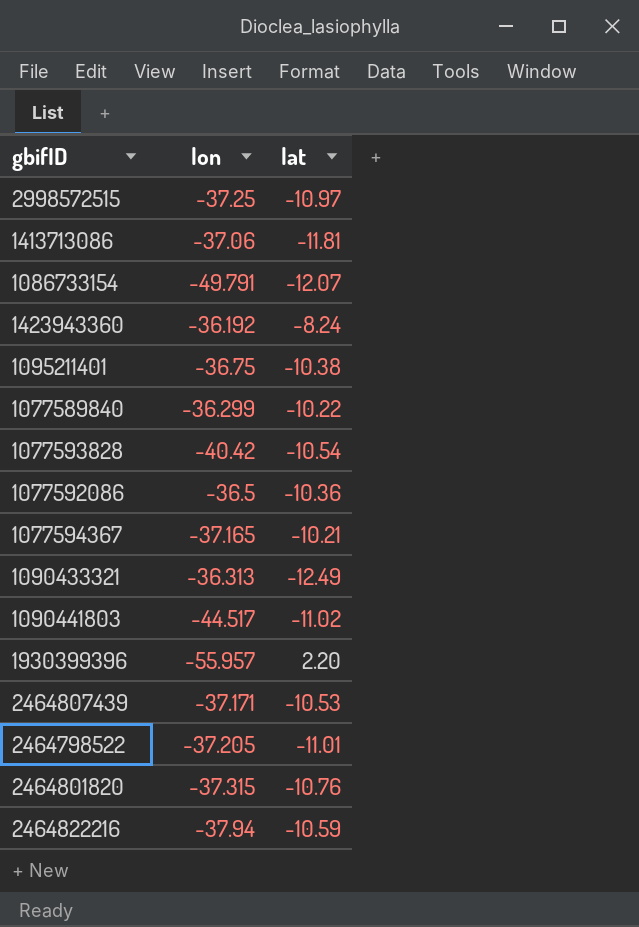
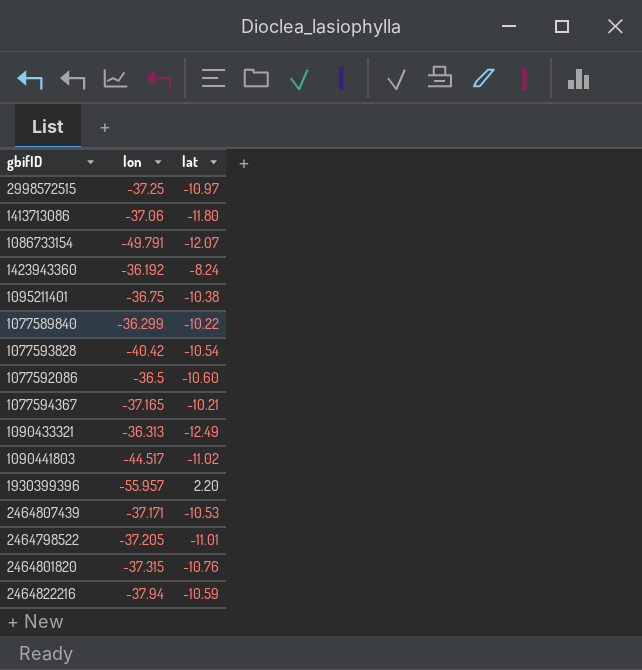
1413713086 | lat: -11.81 -> -11.80
1077592086 | lat: -10.36 -> -10.60

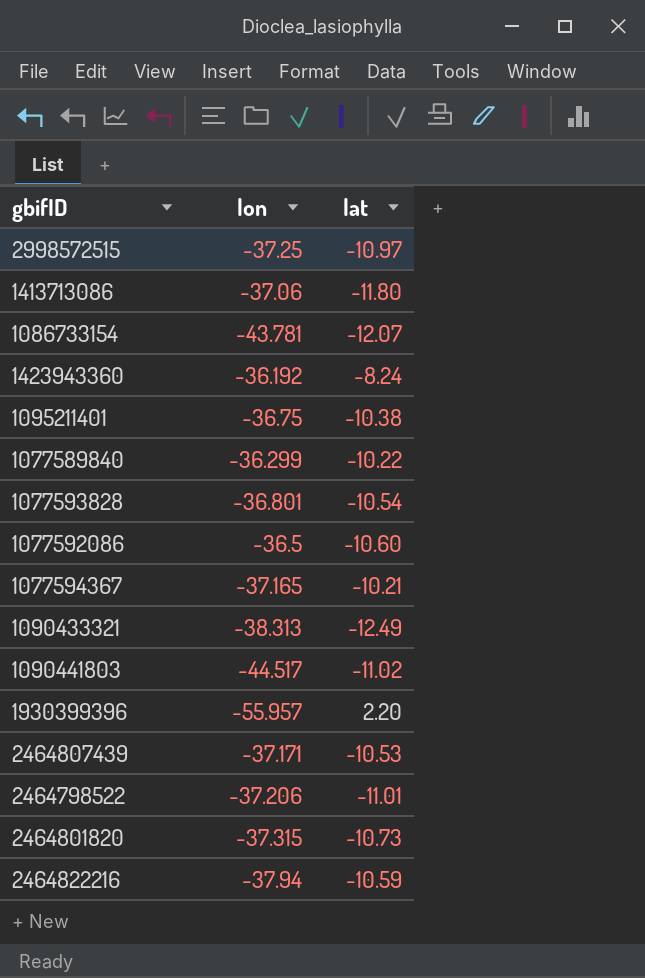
1086733154 | lon: -49.791 -> -43.781
1077593828 | lon: -40.42 -> -36.801
1090433321 | lon: -36.313 -> -38.313
2464798522 | lon: -37.205 -> -37.206
2464801820 | lat: -10.76 -> -10.73

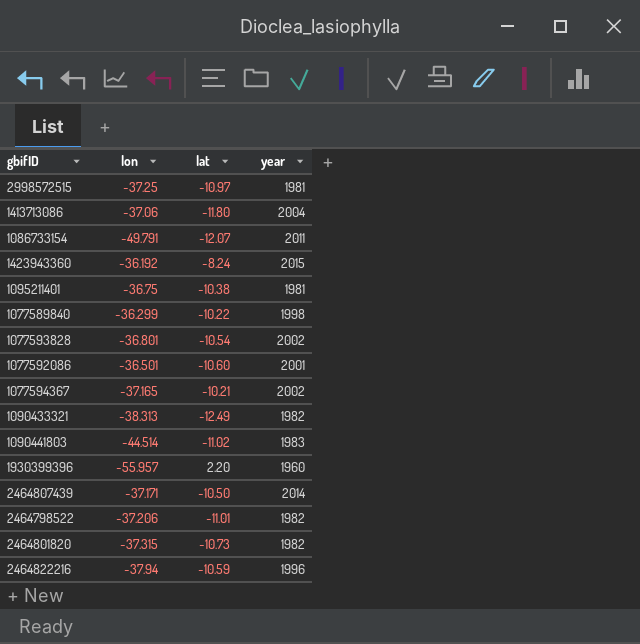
column year | position: none -> 4
1086733154 | lon: -43.781 -> -49.791
1077592086 | lon: -36.5 -> -36.501
1090441803 | lon: -44.517 -> -44.514
2464807439 | lat: -10.53 -> -10.50

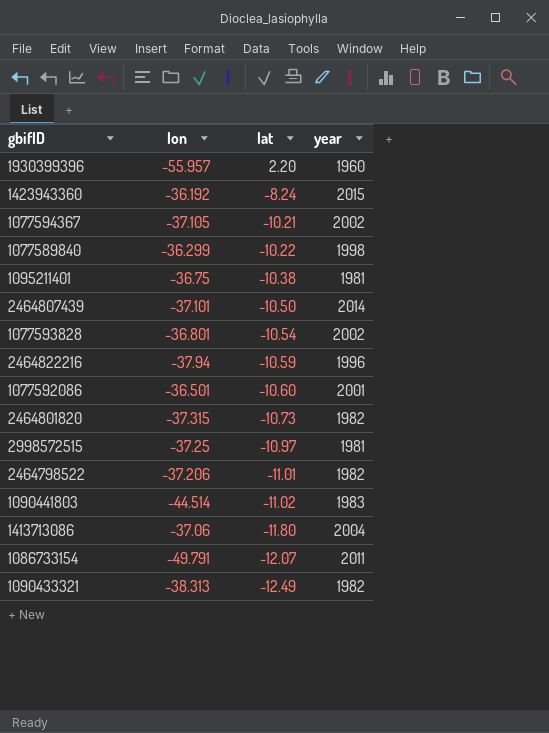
row order: none -> lat descending
1077594367 | lon: -37.165 -> -37.105
2464807439 | lon: -37.171 -> -37.101

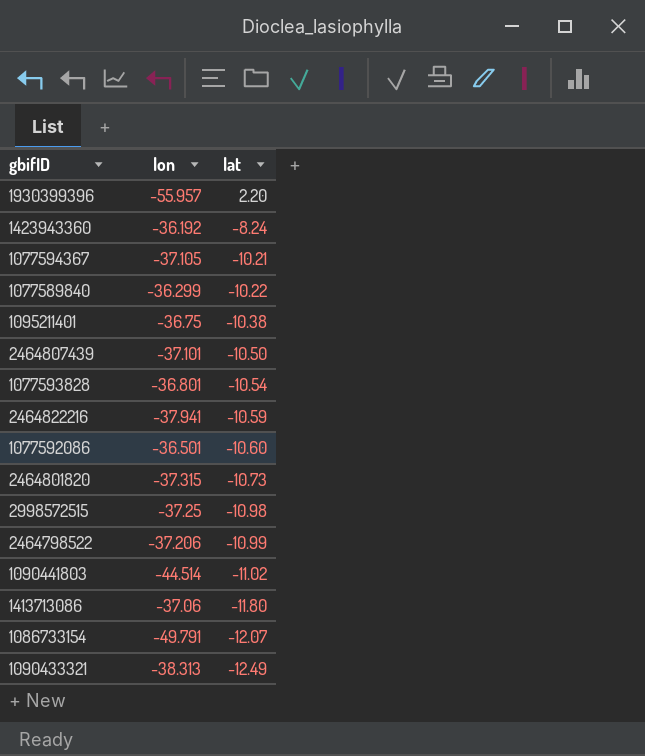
column year | position: 4 -> none
2464822216 | lon: -37.94 -> -37.941
2998572515 | lat: -10.97 -> -10.98
2464798522 | lat: -11.01 -> -10.99

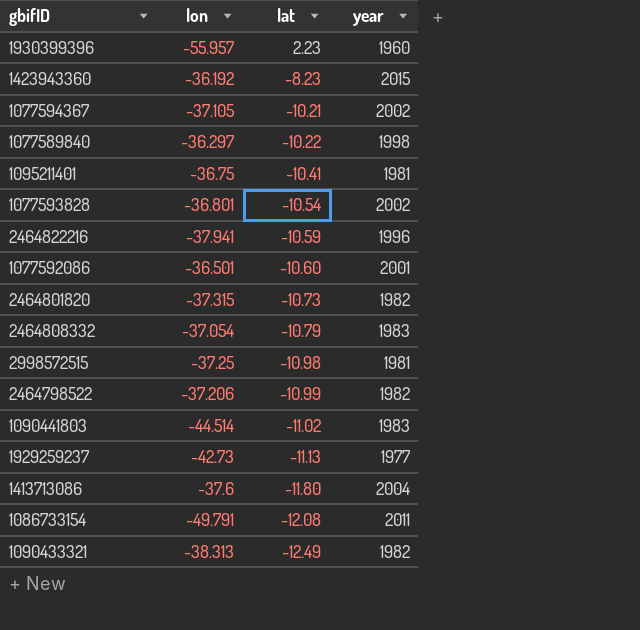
column year | position: none -> 4
row 2464807439: -37.101 | -10.50 -> none
1930399396 | lat: 2.20 -> 2.23
1423943360 | lat: -8.24 -> -8.23
1077589840 | lon: -36.299 -> -36.297
1095211401 | lat: -10.38 -> -10.41
row 2464808332: none -> -37.054 | -10.79 | 1983
row 1929259237: none -> -42.73 | -11.13 | 1977
1413713086 | lon: -37.06 -> -37.6
1086733154 | lat: -12.07 -> -12.08

